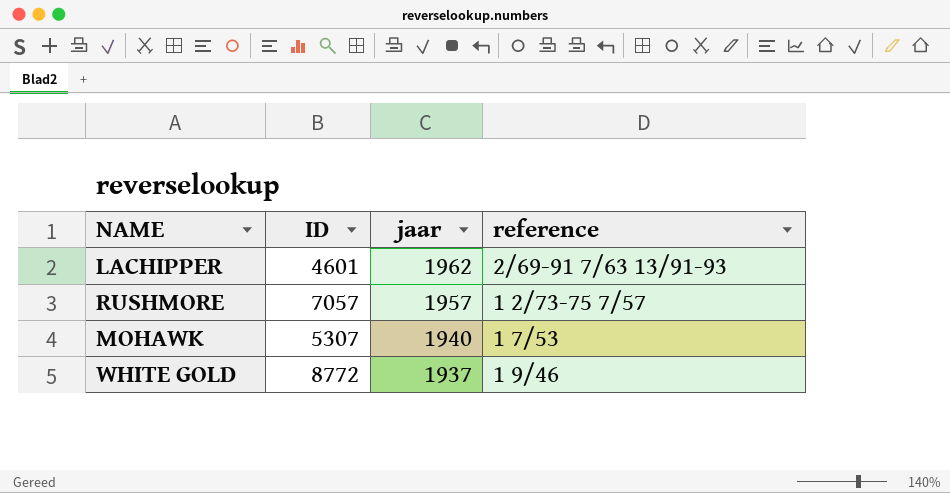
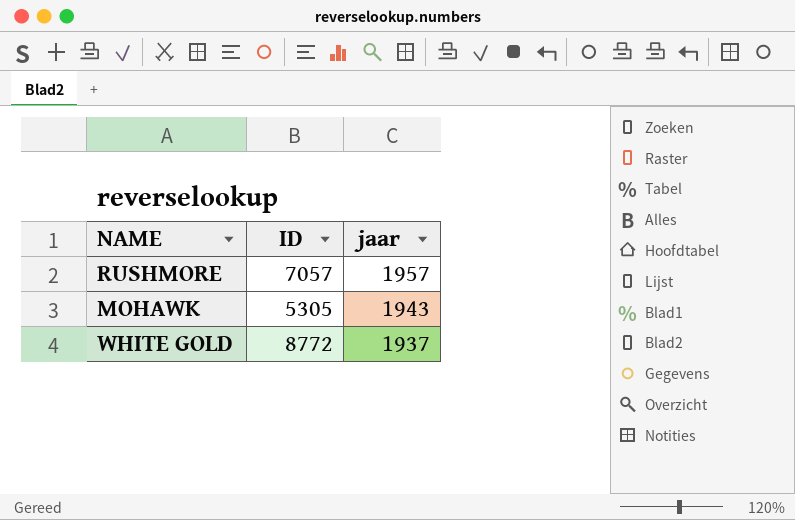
column reference | position: 4 -> none
row LACHIPPER: 4601 | 1962 | 2/69-91 7/63 13/91-93 -> none
MOHAWK | ID: 5307 -> 5305
MOHAWK | jaar: 1940 -> 1943

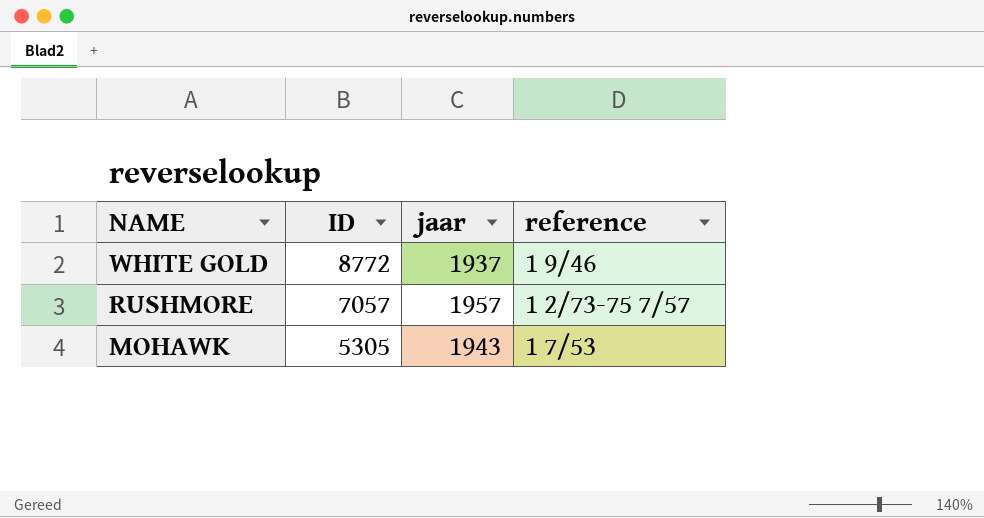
row order: jaar descending -> NAME descending
column reference | position: none -> 4

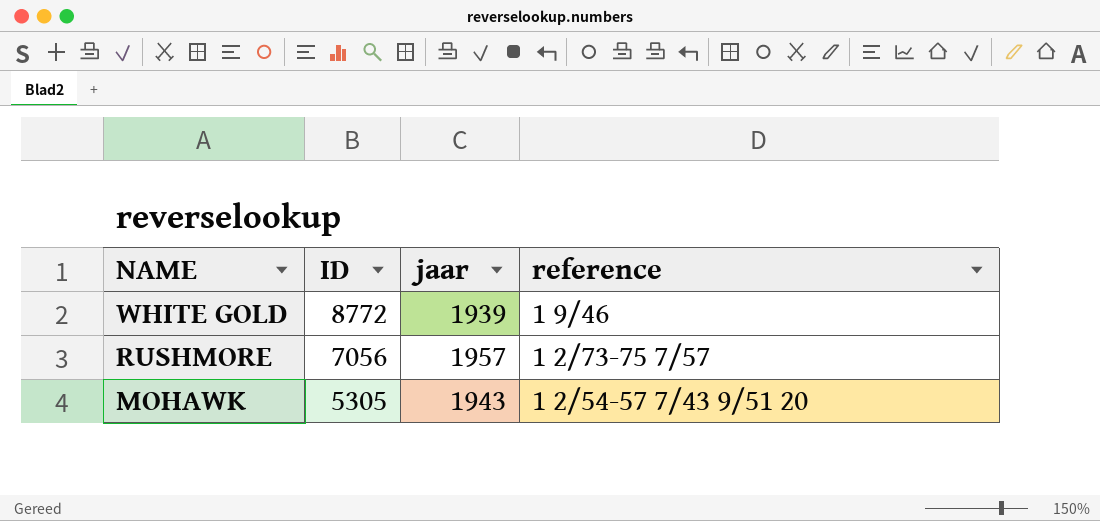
WHITE GOLD | jaar: 1937 -> 1939
RUSHMORE | ID: 7057 -> 7056
MOHAWK | reference: 1 7/53 -> 1 2/54-57 7/43 9/51 20

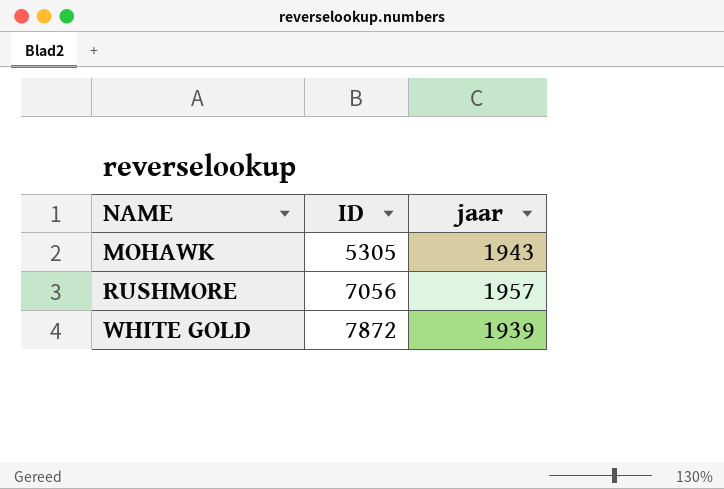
row order: NAME descending -> NAME ascending
column reference | position: 4 -> none
WHITE GOLD | ID: 8772 -> 7872

